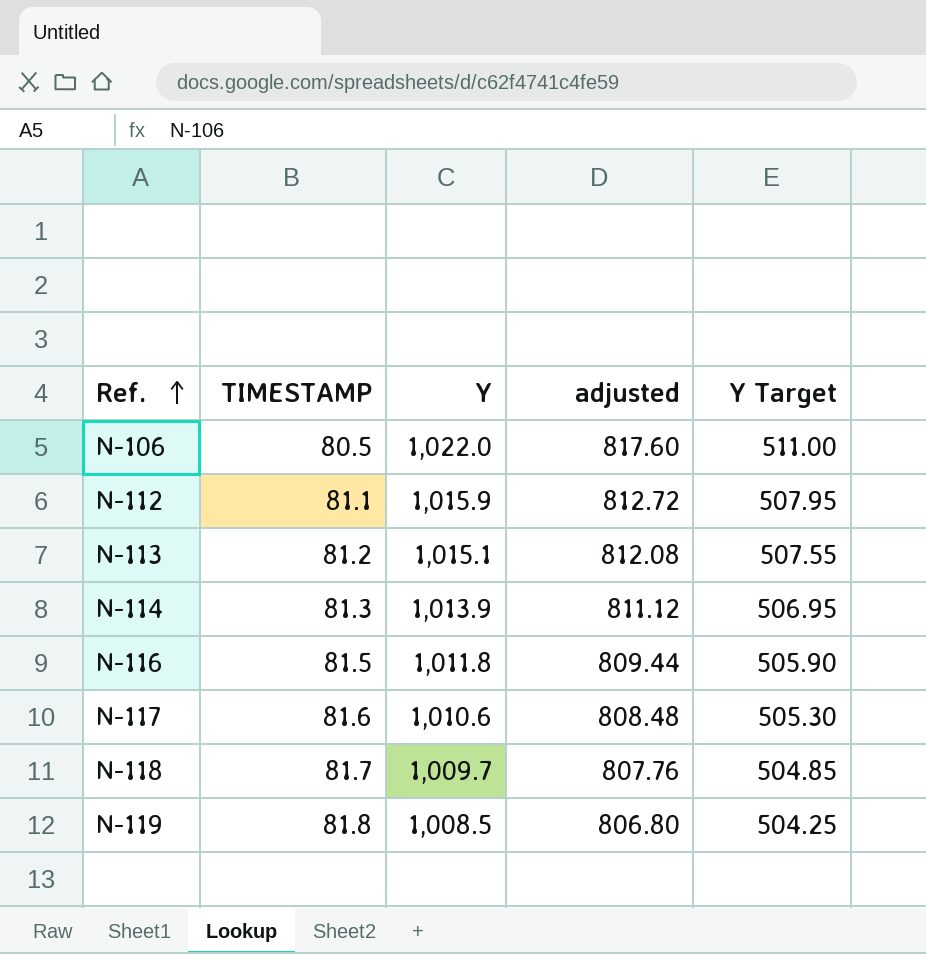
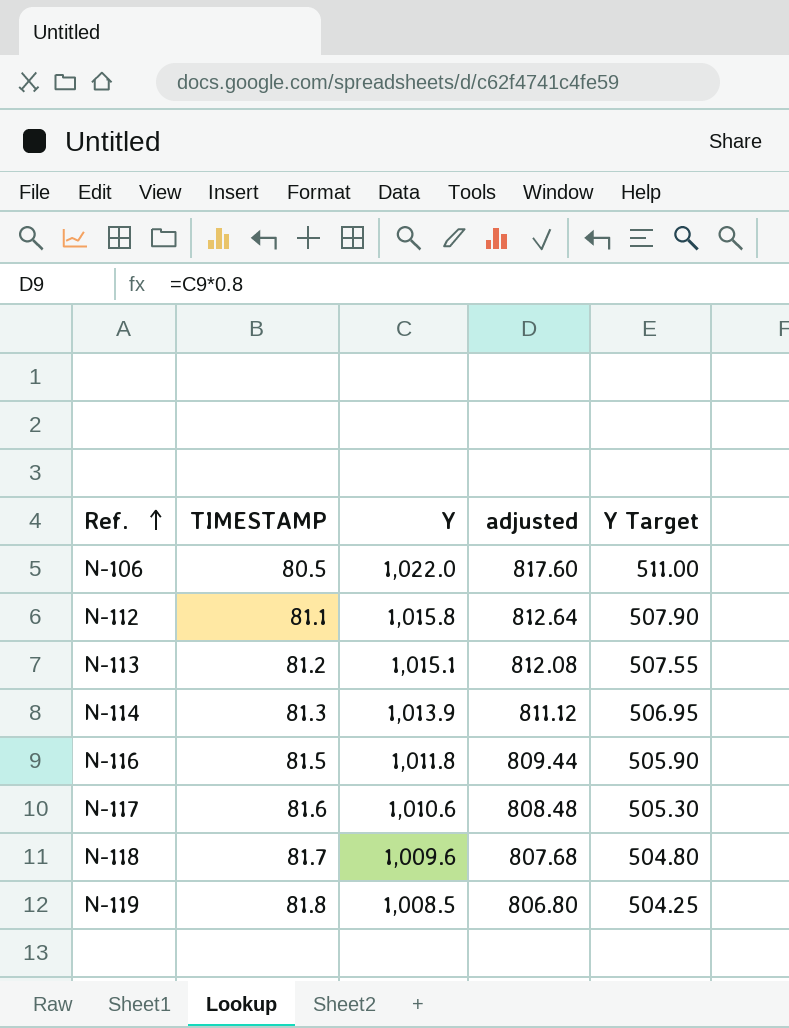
N-112 | Y: 1,015.9 -> 1,015.8
N-112 | adjusted: 812.72 -> 812.64
N-112 | Y Target: 507.95 -> 507.90
N-118 | Y: 1,009.7 -> 1,009.6
N-118 | adjusted: 807.76 -> 807.68
N-118 | Y Target: 504.85 -> 504.80

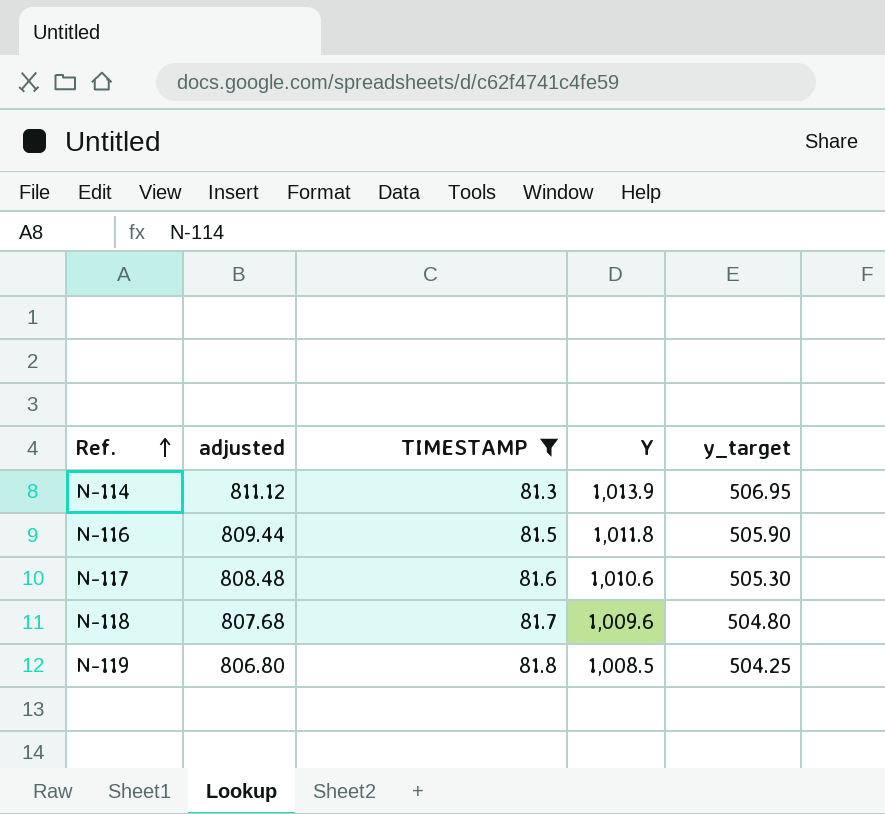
filter: none -> TIMESTAMP >= 81.3
column adjusted | position: 4 -> 2
column name: Y Target -> y_target

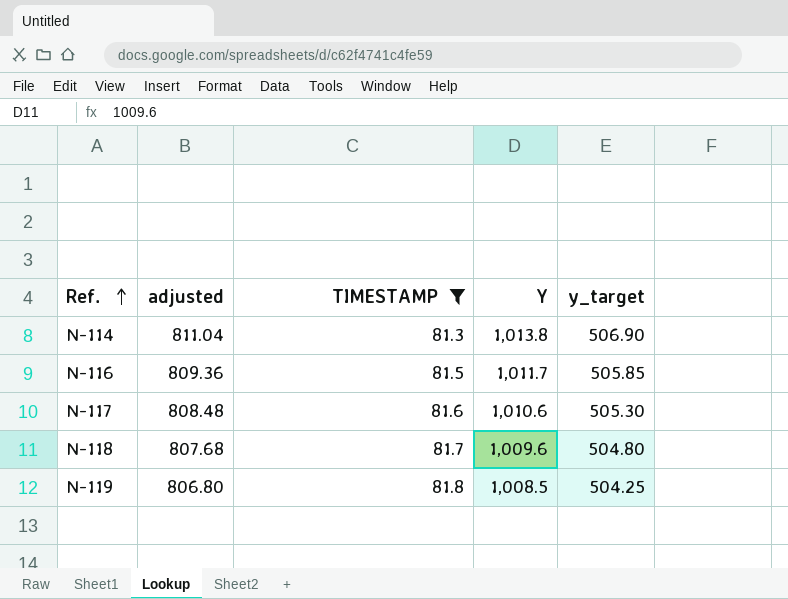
N-114 | adjusted: 811.12 -> 811.04
N-114 | Y: 1,013.9 -> 1,013.8
N-114 | y_target: 506.95 -> 506.90
N-116 | adjusted: 809.44 -> 809.36
N-116 | Y: 1,011.8 -> 1,011.7
N-116 | y_target: 505.90 -> 505.85

